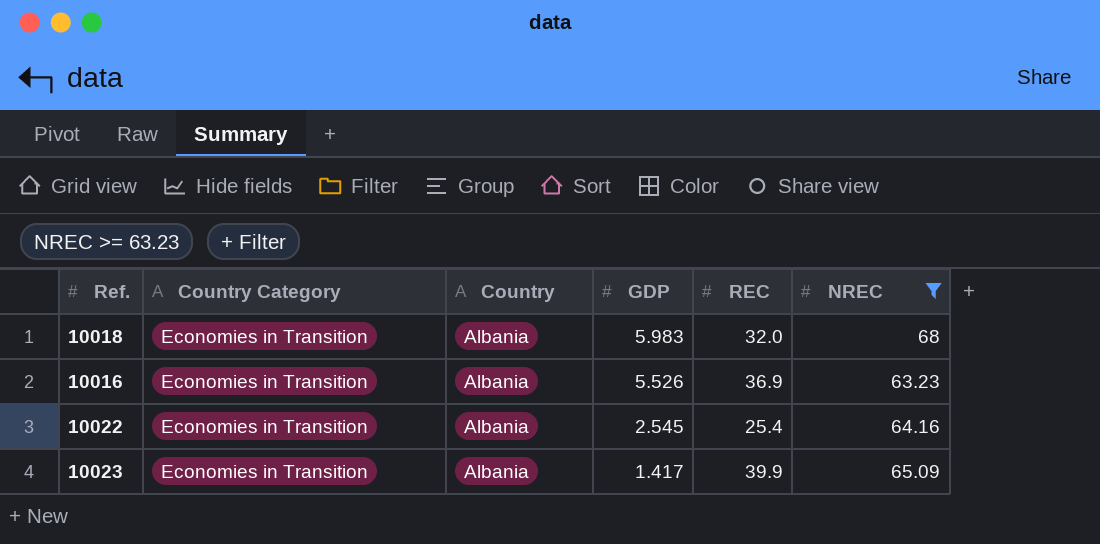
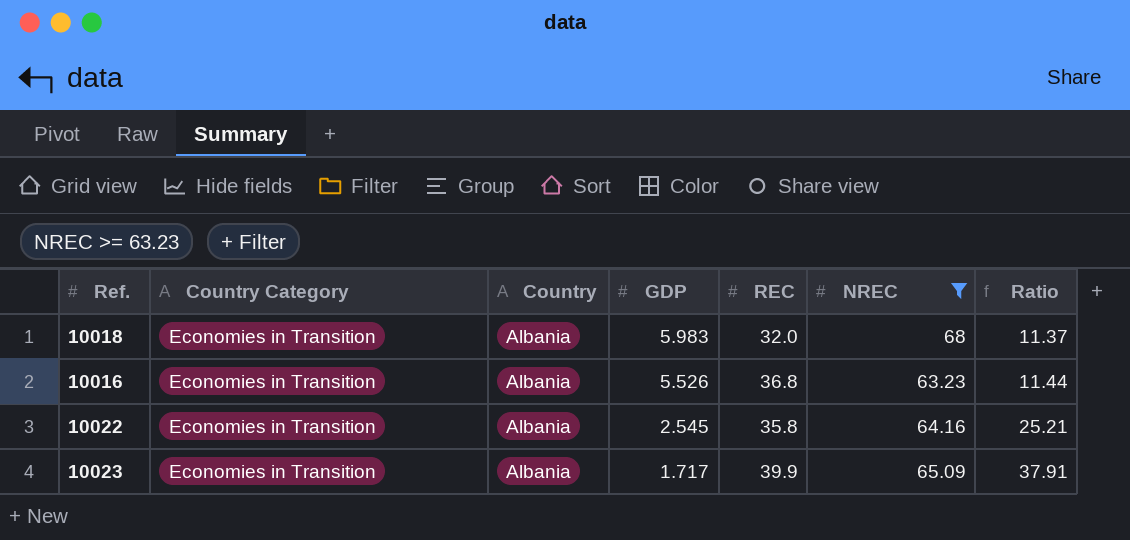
column Ratio | formula: none -> [NREC] / [GDP]
10016 | REC: 36.9 -> 36.8
10022 | REC: 25.4 -> 35.8
10023 | GDP: 1.417 -> 1.717

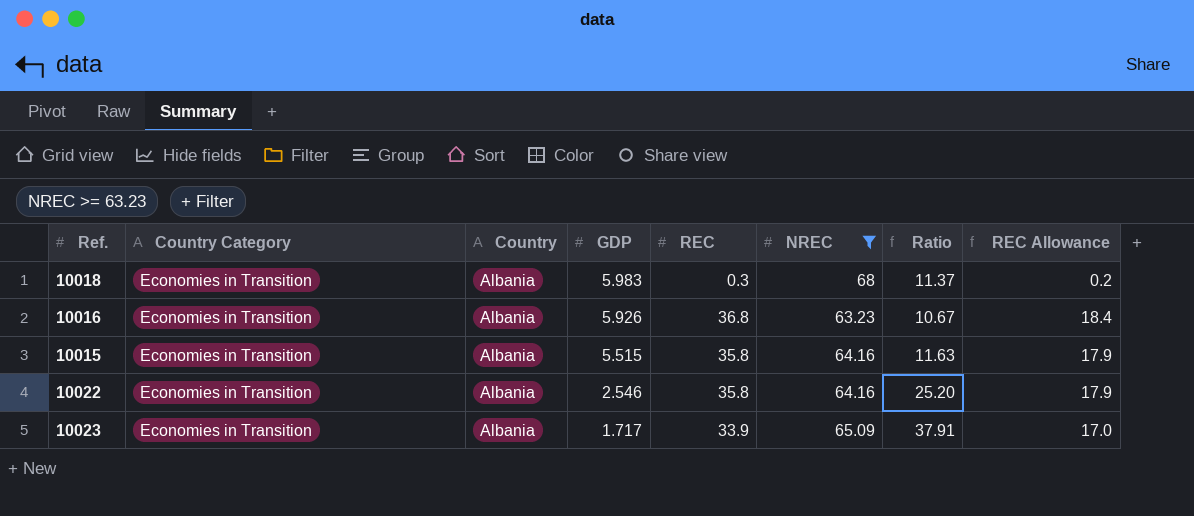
column REC Allowance | formula: none -> [REC] * 0.5
10018 | REC: 32.0 -> 0.3
10016 | GDP: 5.526 -> 5.926
10016 | Ratio: 11.44 -> 10.67
row 10015: none -> Economies in Transition | Albania | 5.515 | 35.8 | 64.16 | 11.63 | 17.9
10022 | GDP: 2.545 -> 2.546
10022 | Ratio: 25.21 -> 25.20
10023 | REC: 39.9 -> 33.9

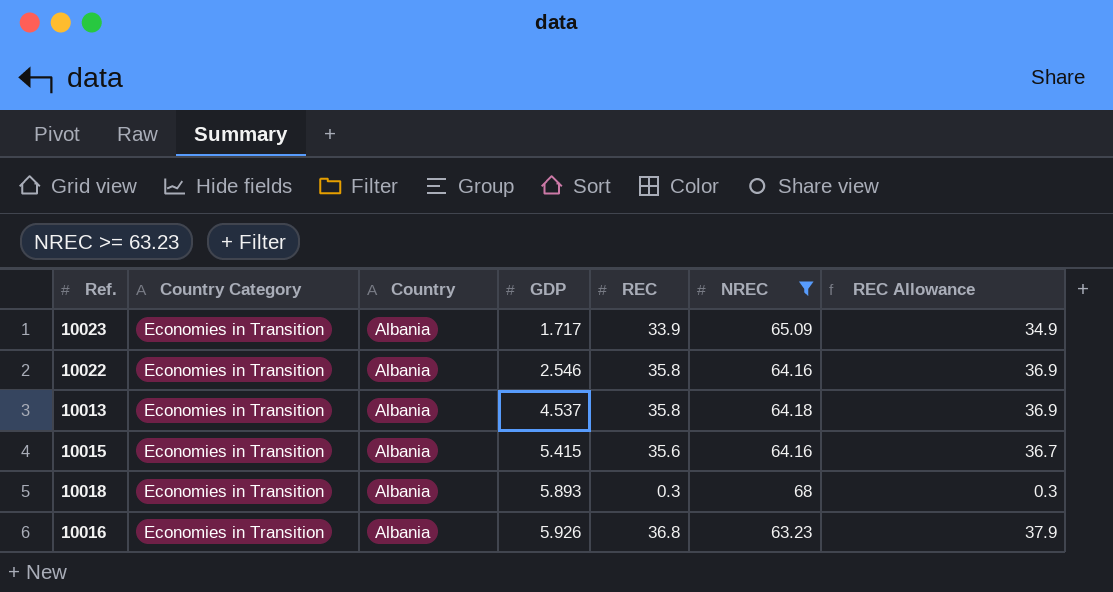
row order: GDP descending -> GDP ascending
column Ratio | formula: [NREC] / [GDP] -> none
column REC Allowance | formula: [REC] * 0.5 -> [REC] * 1.03
row 10013: none -> Economies in Transition | Albania | 4.537 | 35.8 | 64.18 | 36.9
10015 | GDP: 5.515 -> 5.415
10015 | REC: 35.8 -> 35.6
10018 | GDP: 5.983 -> 5.893

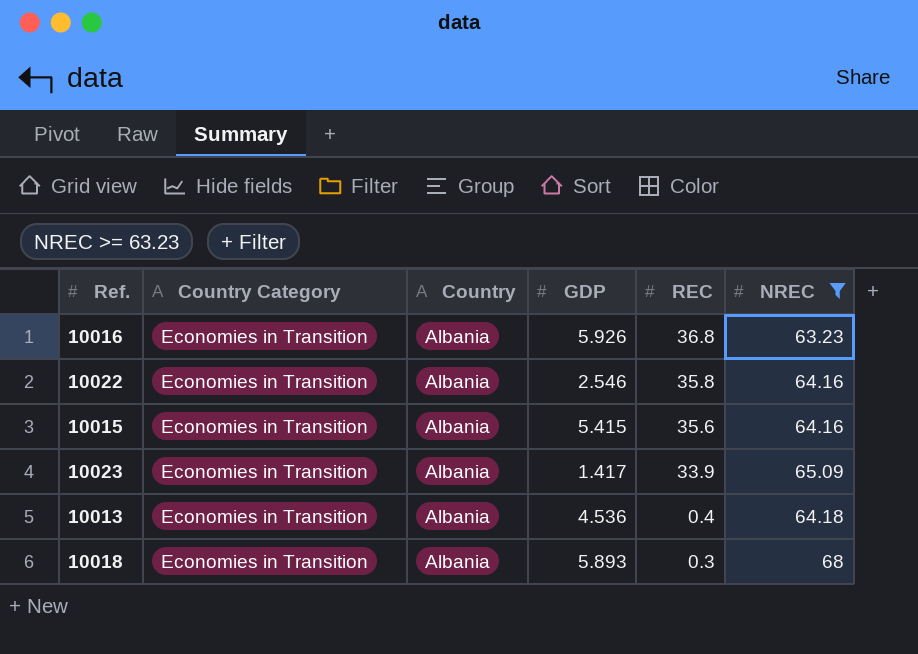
row order: GDP ascending -> REC descending
column REC Allowance | formula: [REC] * 1.03 -> none
10023 | GDP: 1.717 -> 1.417
10013 | GDP: 4.537 -> 4.536
10013 | REC: 35.8 -> 0.4

